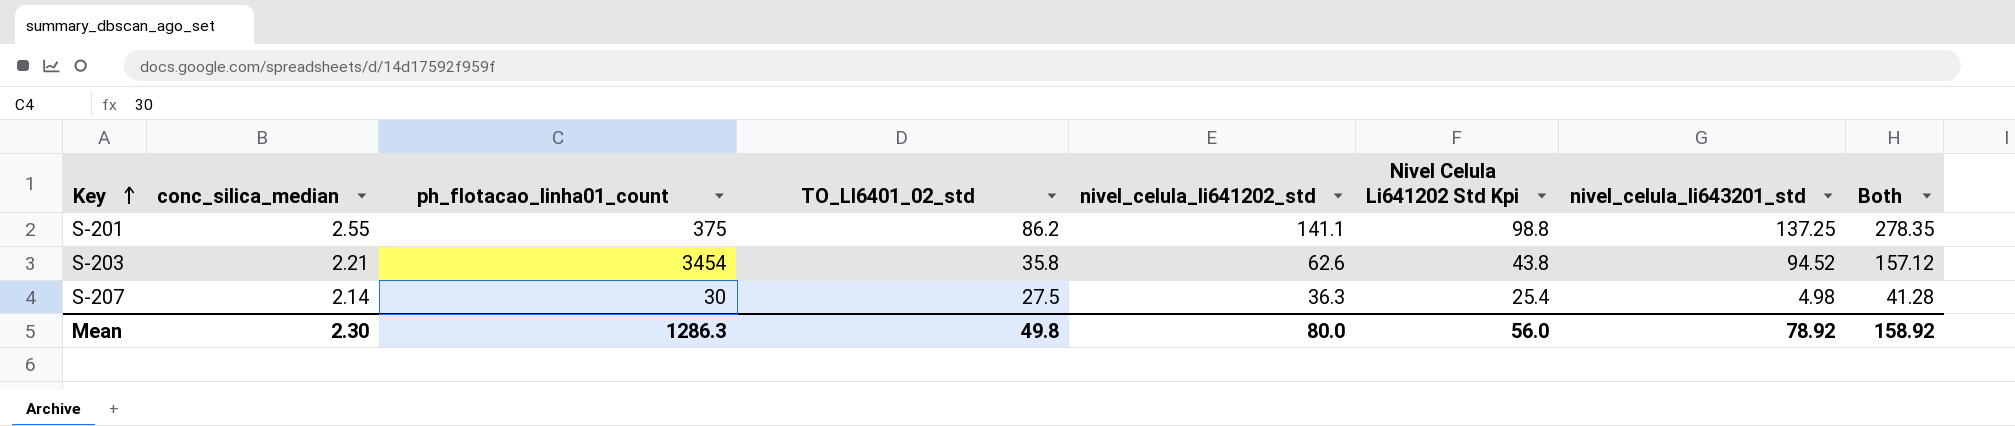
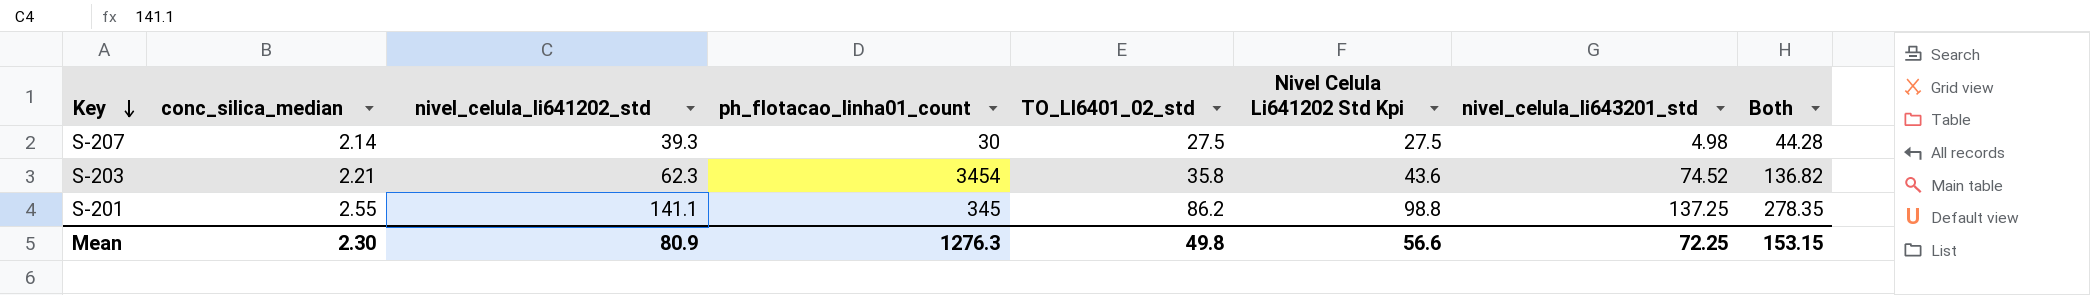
row order: Key ascending -> Key descending
column nivel_celula_li641202_std | position: 5 -> 3
S-207 | nivel_celula_li641202_std: 36.3 -> 39.3
S-207 | Nivel Celula Li641202 Std Kpi: 25.4 -> 27.5
S-207 | Both: 41.28 -> 44.28
S-203 | nivel_celula_li641202_std: 62.6 -> 62.3
S-203 | Nivel Celula Li641202 Std Kpi: 43.8 -> 43.6
S-203 | nivel_celula_li643201_std: 94.52 -> 74.52
S-203 | Both: 157.12 -> 136.82
S-201 | ph_flotacao_linha01_count: 375 -> 345
Mean | nivel_celula_li641202_std: 80.0 -> 80.9
Mean | ph_flotacao_linha01_count: 1286.3 -> 1276.3
Mean | Nivel Celula Li641202 Std Kpi: 56.0 -> 56.6
Mean | nivel_celula_li643201_std: 78.92 -> 72.25
Mean | Both: 158.92 -> 153.15

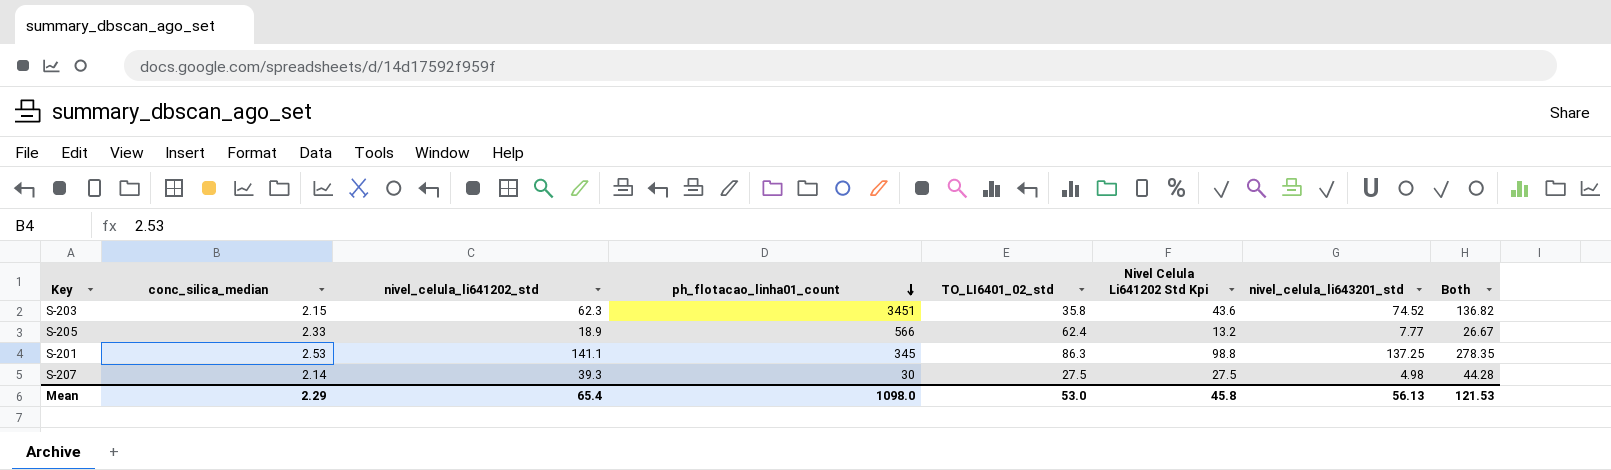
row order: Key descending -> ph_flotacao_linha01_count descending
S-203 | conc_silica_median: 2.21 -> 2.15
S-203 | ph_flotacao_linha01_count: 3454 -> 3451
row S-205: none -> 2.33 | 18.9 | 566 | 62.4 | 13.2 | 7.77 | 26.67
S-201 | conc_silica_median: 2.55 -> 2.53
S-201 | TO_LI6401_02_std: 86.2 -> 86.3
Mean | conc_silica_median: 2.30 -> 2.29
Mean | nivel_celula_li641202_std: 80.9 -> 65.4
Mean | ph_flotacao_linha01_count: 1276.3 -> 1098.0
Mean | TO_LI6401_02_std: 49.8 -> 53.0
Mean | Nivel Celula Li641202 Std Kpi: 56.6 -> 45.8
Mean | nivel_celula_li643201_std: 72.25 -> 56.13
Mean | Both: 153.15 -> 121.53

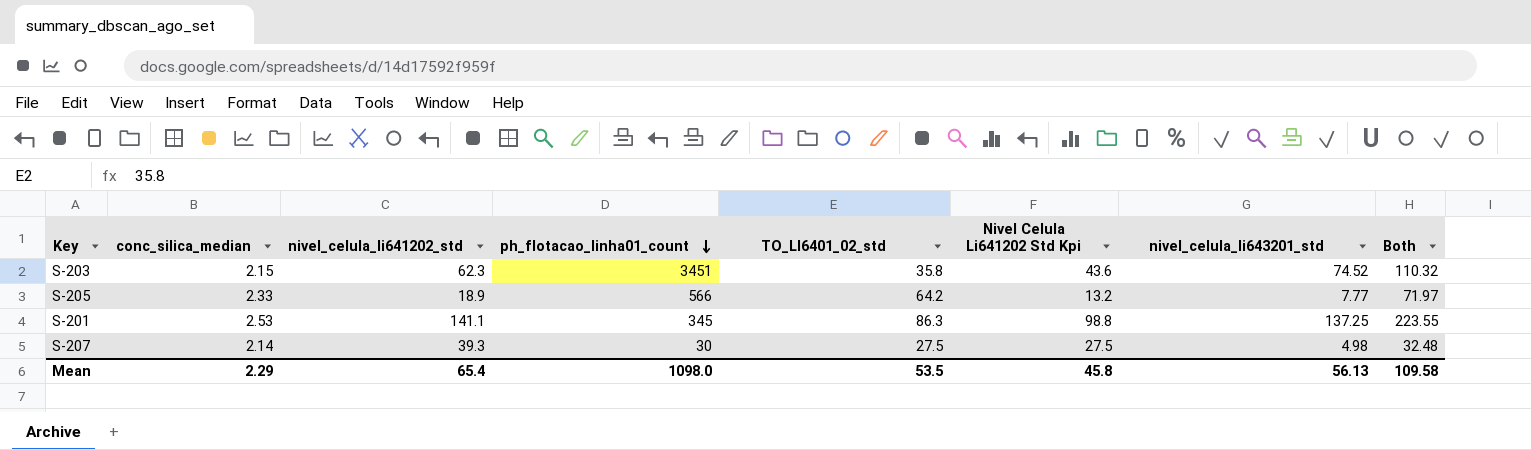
column Both | formula: [nivel_celula_li641202_std] + [nivel_celula_li643201_std] -> [TO_LI6401_02_std] + [nivel_celula_li643201_std]
S-205 | TO_LI6401_02_std: 62.4 -> 64.2
Mean | TO_LI6401_02_std: 53.0 -> 53.5
Mean | Both: 121.53 -> 109.58

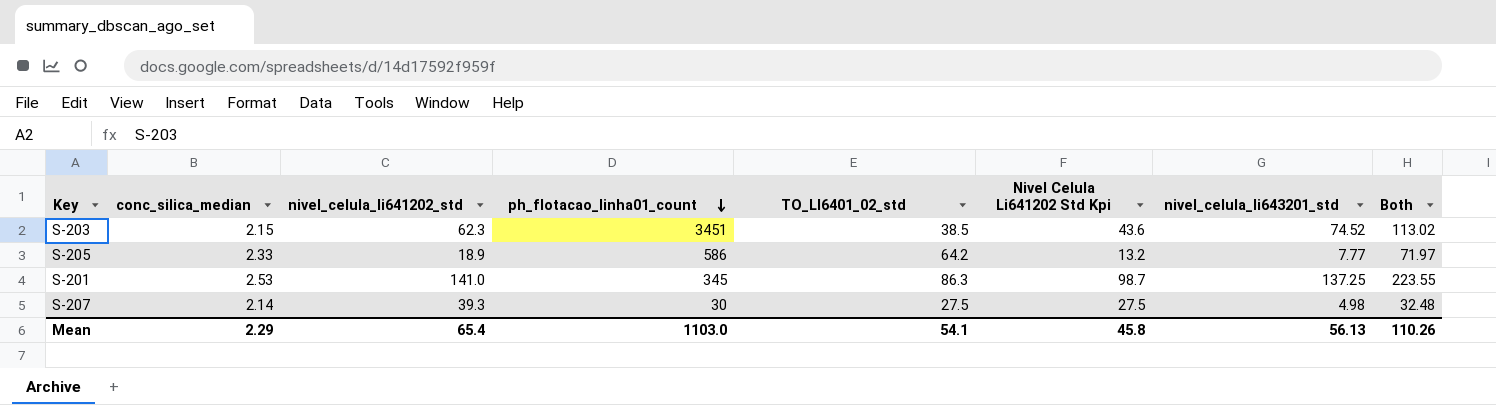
S-203 | TO_LI6401_02_std: 35.8 -> 38.5
S-203 | Both: 110.32 -> 113.02
S-205 | ph_flotacao_linha01_count: 566 -> 586
S-201 | nivel_celula_li641202_std: 141.1 -> 141.0
S-201 | Nivel Celula Li641202 Std Kpi: 98.8 -> 98.7
Mean | ph_flotacao_linha01_count: 1098.0 -> 1103.0
Mean | TO_LI6401_02_std: 53.5 -> 54.1
Mean | Both: 109.58 -> 110.26

